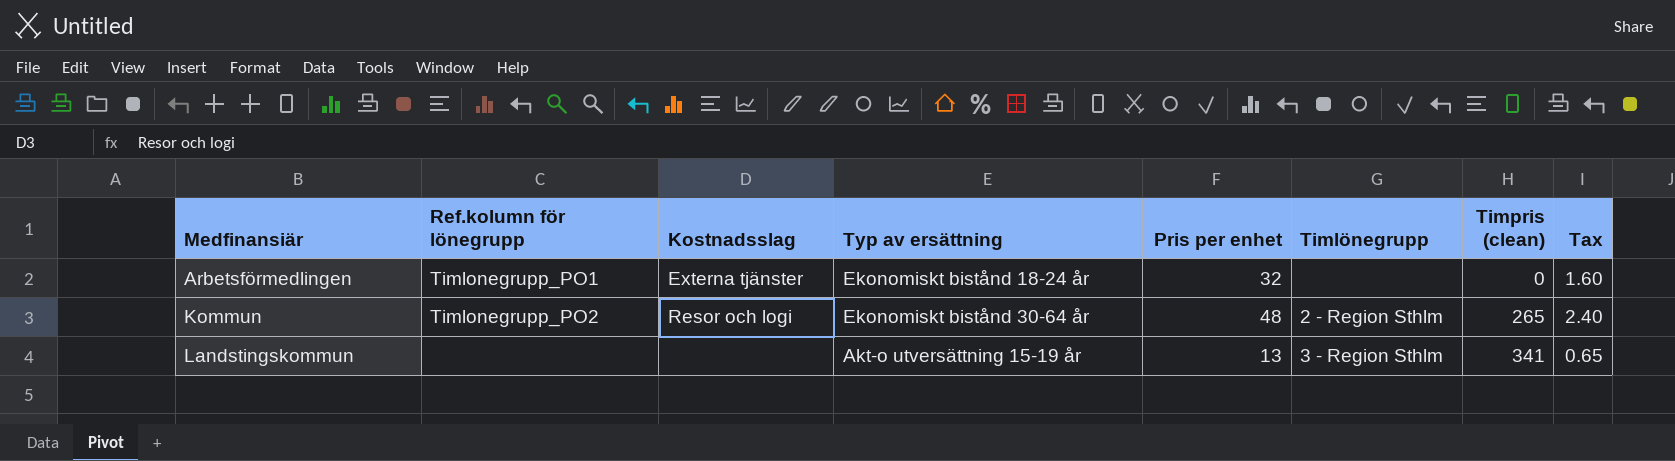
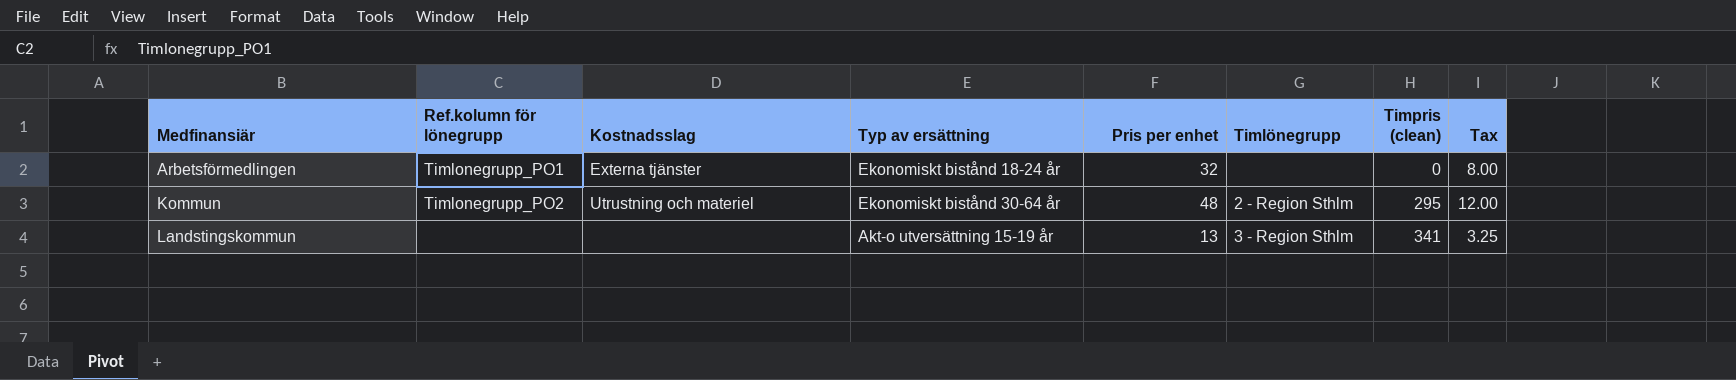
column Tax | formula: [Pris per enhet] * 0.05 -> [Pris per enhet] * 0.25
Kommun | Kostnadsslag: Resor och logi -> Utrustning och materiel
Kommun | Timpris (clean): 265 -> 295

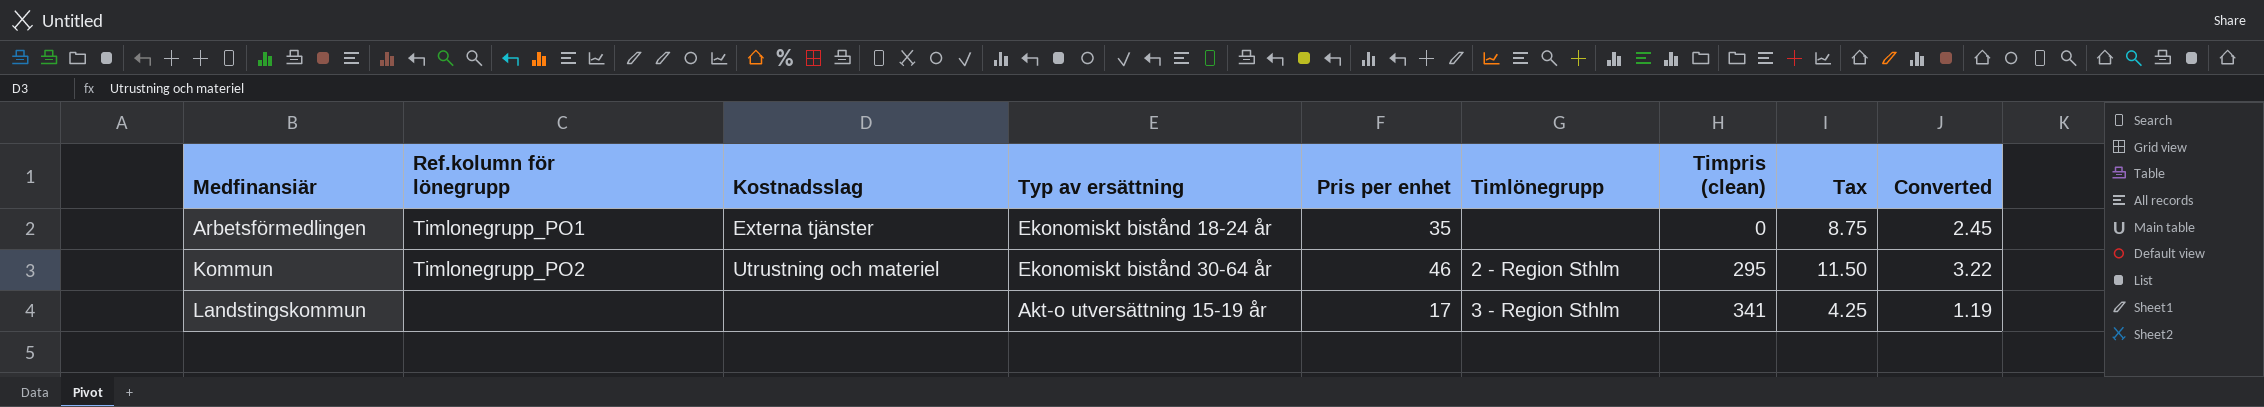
column Converted | formula: none -> [Pris per enhet] * 0.07
Arbetsförmedlingen | Pris per enhet: 32 -> 35
Arbetsförmedlingen | Tax: 8.00 -> 8.75
Kommun | Pris per enhet: 48 -> 46
Kommun | Tax: 12.00 -> 11.50
Landstingskommun | Pris per enhet: 13 -> 17
Landstingskommun | Tax: 3.25 -> 4.25

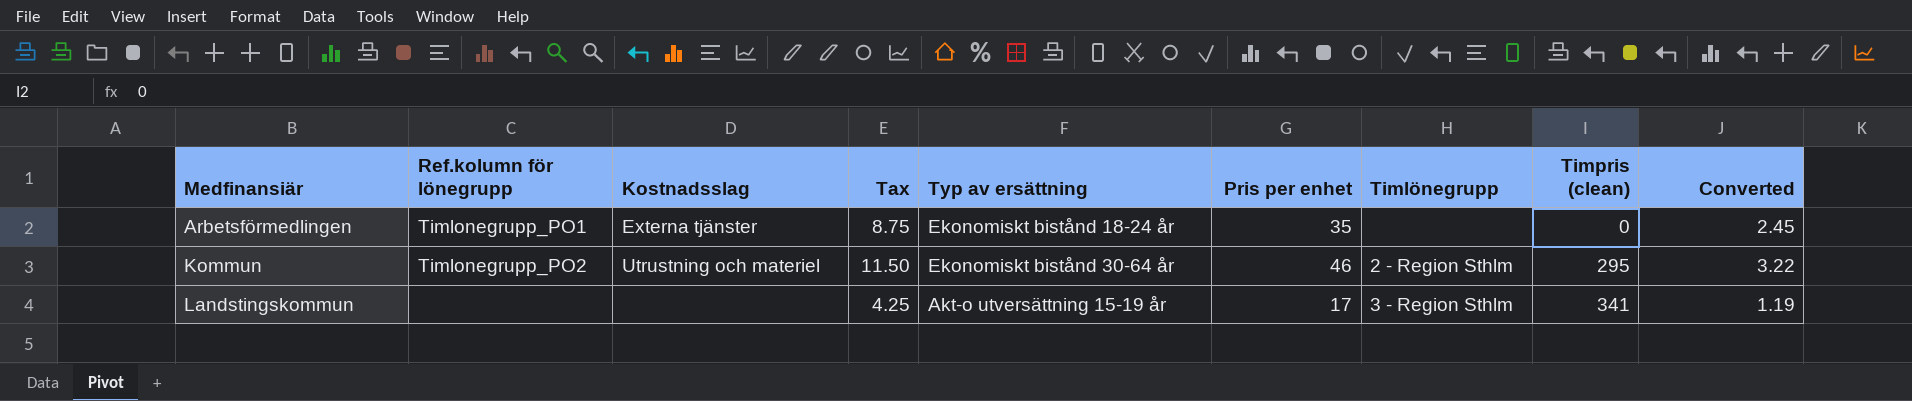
column Tax | position: 8 -> 4

